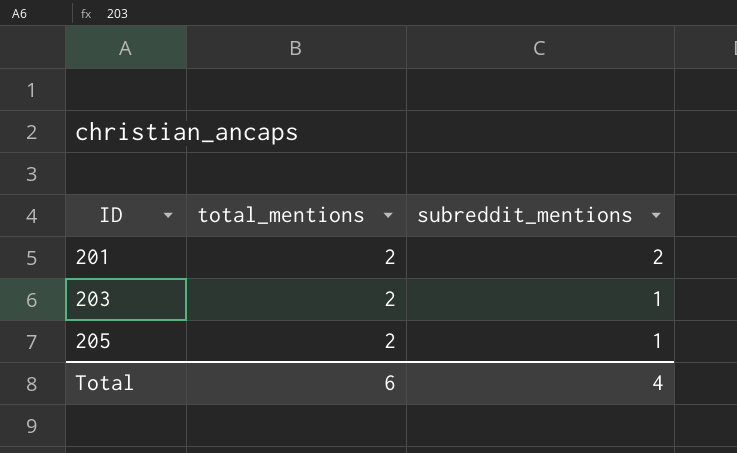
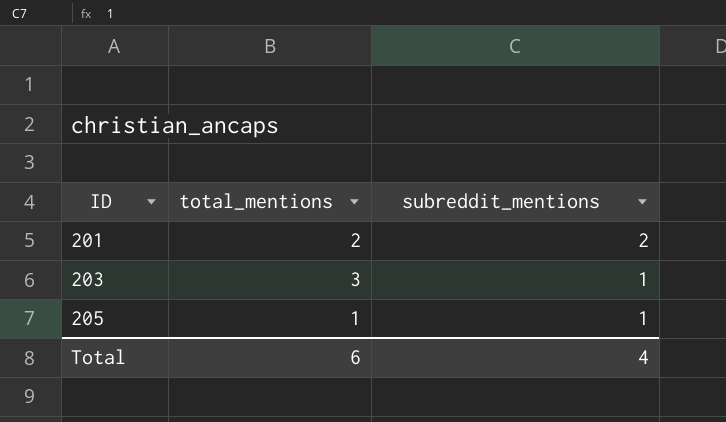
203 | total_mentions: 2 -> 3
205 | total_mentions: 2 -> 1

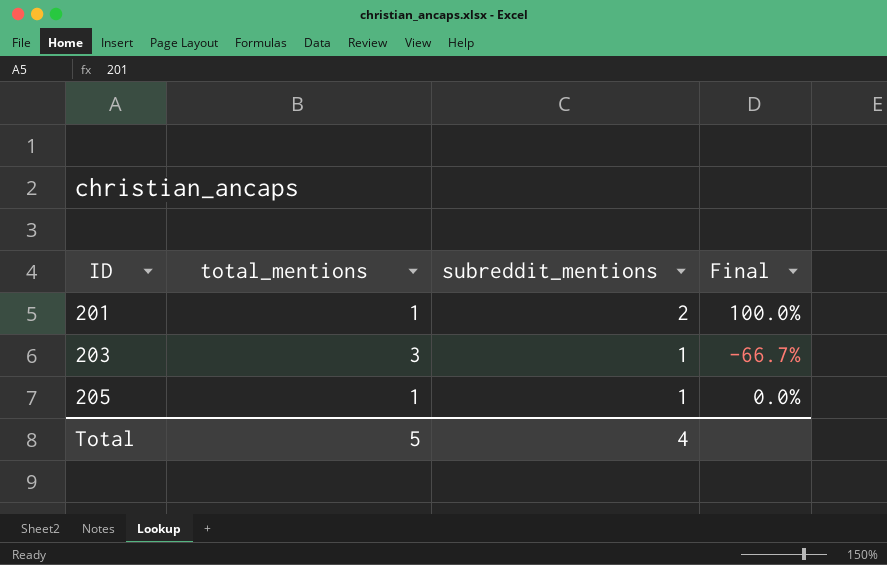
column Final | formula: none -> ([subreddit_mentions] - [total_mentions]) / [total_mentions]
201 | total_mentions: 2 -> 1
Total | total_mentions: 6 -> 5

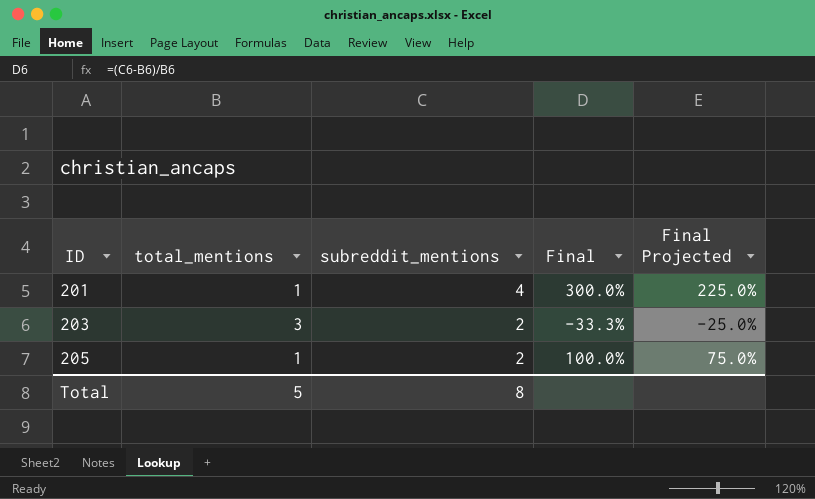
column Final Projected | formula: none -> [Final] * 0.75
201 | subreddit_mentions: 2 -> 4
201 | Final: 100.0% -> 300.0%
203 | subreddit_mentions: 1 -> 2
203 | Final: -66.7% -> -33.3%
205 | subreddit_mentions: 1 -> 2
205 | Final: 0.0% -> 100.0%
Total | subreddit_mentions: 4 -> 8

